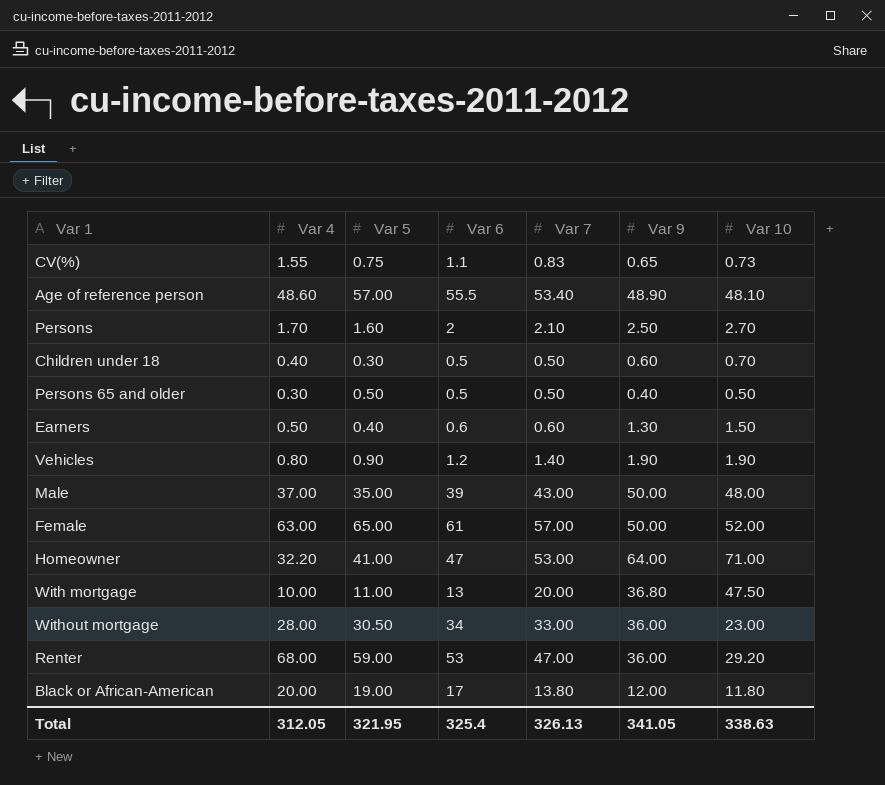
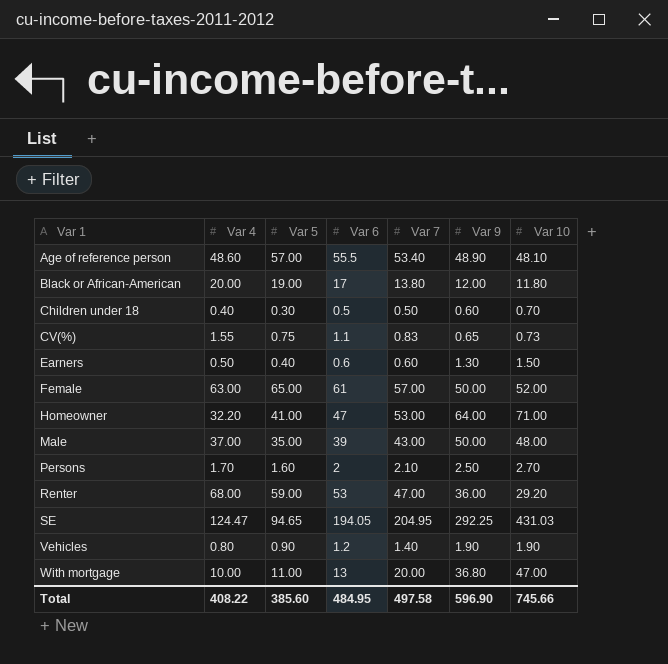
row order: none -> Var 1 ascending
row Persons 65 and older: 0.30 | 0.50 | 0.5 | 0.50 | 0.40 | 0.50 -> none
row Without mortgage: 28.00 | 30.50 | 34 | 33.00 | 36.00 | 23.00 -> none
row SE: none -> 124.47 | 94.65 | 194.05 | 204.95 | 292.25 | 431.03
With mortgage | Var 10: 47.50 -> 47.00
Total | Var 4: 312.05 -> 408.22
Total | Var 5: 321.95 -> 385.60
Total | Var 6: 325.4 -> 484.95
Total | Var 7: 326.13 -> 497.58
Total | Var 9: 341.05 -> 596.90
Total | Var 10: 338.63 -> 745.66

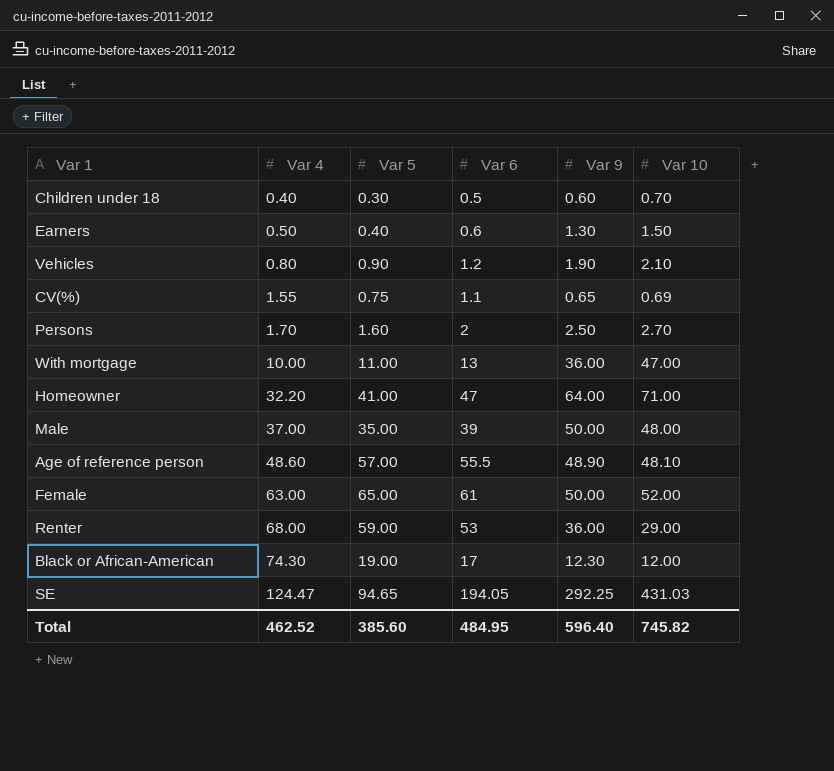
row order: Var 1 ascending -> Var 4 ascending
column Var 7 | position: 5 -> none
Vehicles | Var 10: 1.90 -> 2.10
CV(%) | Var 10: 0.73 -> 0.69
With mortgage | Var 9: 36.80 -> 36.00
Renter | Var 10: 29.20 -> 29.00
Black or African-American | Var 4: 20.00 -> 74.30
Black or African-American | Var 9: 12.00 -> 12.30
Black or African-American | Var 10: 11.80 -> 12.00
Total | Var 4: 408.22 -> 462.52
Total | Var 9: 596.90 -> 596.40
Total | Var 10: 745.66 -> 745.82

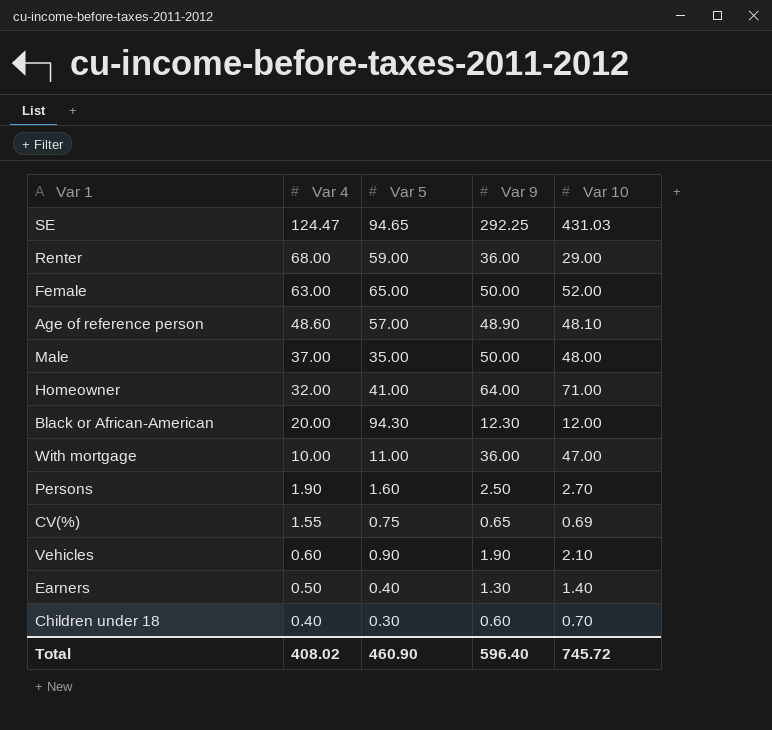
row order: Var 4 ascending -> Var 4 descending
column Var 6 | position: 4 -> none
Homeowner | Var 4: 32.20 -> 32.00
Black or African-American | Var 4: 74.30 -> 20.00
Black or African-American | Var 5: 19.00 -> 94.30
Persons | Var 4: 1.70 -> 1.90
Vehicles | Var 4: 0.80 -> 0.60
Earners | Var 10: 1.50 -> 1.40
Total | Var 4: 462.52 -> 408.02
Total | Var 5: 385.60 -> 460.90
Total | Var 10: 745.82 -> 745.72

